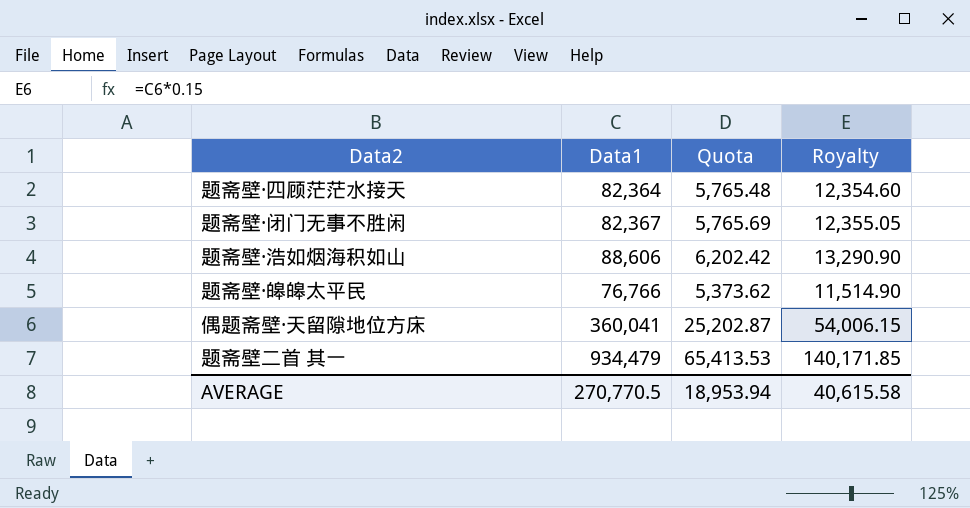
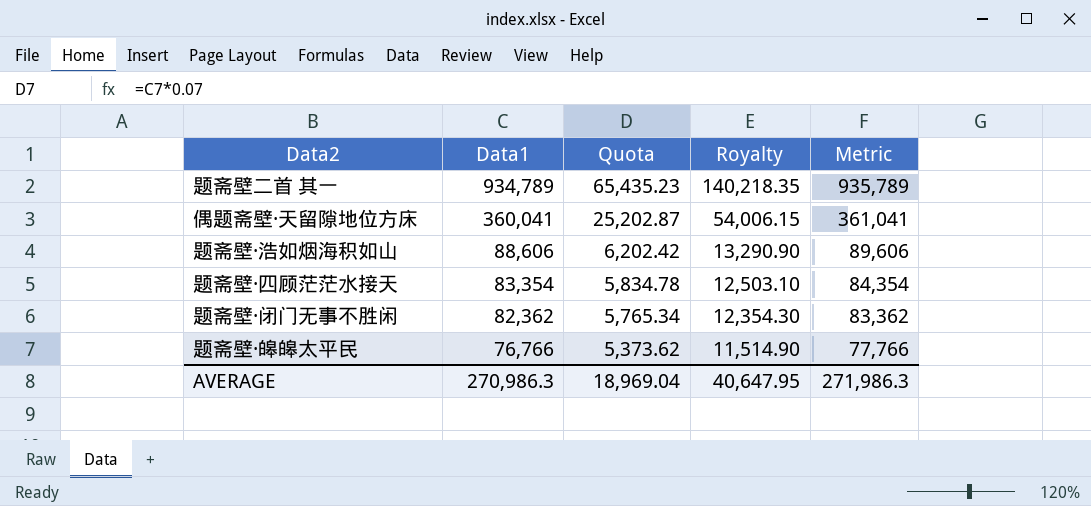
row order: none -> Data1 descending
column Metric | formula: none -> [Data1] + 1000
题斋壁二首 其一 | Data1: 934,479 -> 934,789
题斋壁二首 其一 | Quota: 65,413.53 -> 65,435.23
题斋壁二首 其一 | Royalty: 140,171.85 -> 140,218.35
题斋壁·四顾茫茫水接天 | Data1: 82,364 -> 83,354
题斋壁·四顾茫茫水接天 | Quota: 5,765.48 -> 5,834.78
题斋壁·四顾茫茫水接天 | Royalty: 12,354.60 -> 12,503.10
题斋壁·闭门无事不胜闲 | Data1: 82,367 -> 82,362
题斋壁·闭门无事不胜闲 | Quota: 5,765.69 -> 5,765.34
题斋壁·闭门无事不胜闲 | Royalty: 12,355.05 -> 12,354.30
AVERAGE | Data1: 270,770.5 -> 270,986.3
AVERAGE | Quota: 18,953.94 -> 18,969.04
AVERAGE | Royalty: 40,615.58 -> 40,647.95

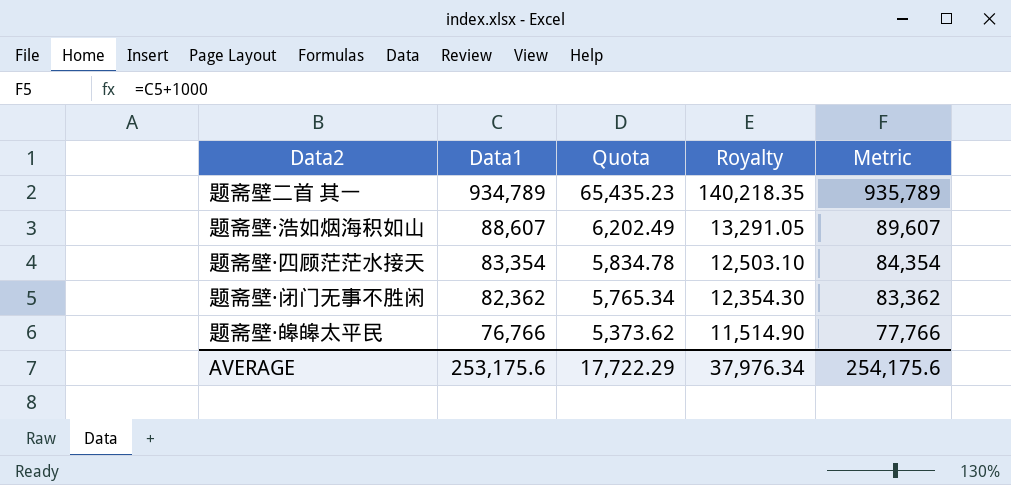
row 偶题斋壁·天留隙地位方床: 360,041 | 25,202.87 | 54,006.15 | 361,041 -> none
题斋壁·浩如烟海积如山 | Data1: 88,606 -> 88,607
题斋壁·浩如烟海积如山 | Quota: 6,202.42 -> 6,202.49
题斋壁·浩如烟海积如山 | Royalty: 13,290.90 -> 13,291.05
题斋壁·浩如烟海积如山 | Metric: 89,606 -> 89,607
AVERAGE | Data1: 270,986.3 -> 253,175.6
AVERAGE | Quota: 18,969.04 -> 17,722.29
AVERAGE | Royalty: 40,647.95 -> 37,976.34
AVERAGE | Metric: 271,986.3 -> 254,175.6

